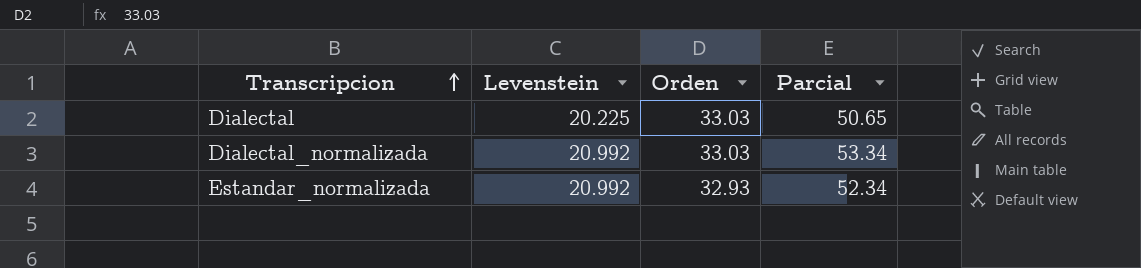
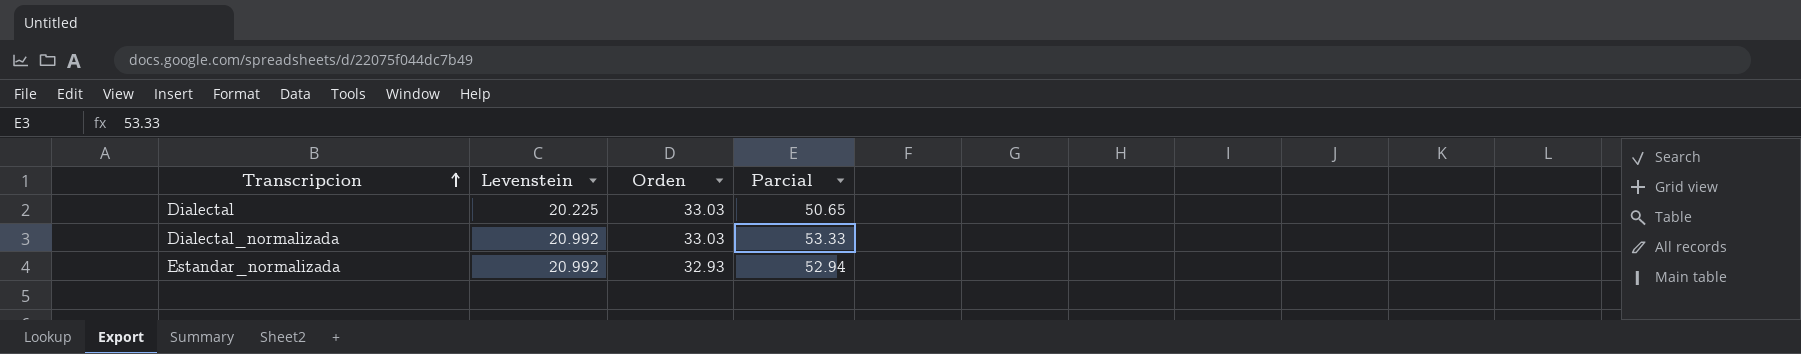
Dialectal_normalizada | Parcial: 53.34 -> 53.33
Estandar_normalizada | Parcial: 52.34 -> 52.94

